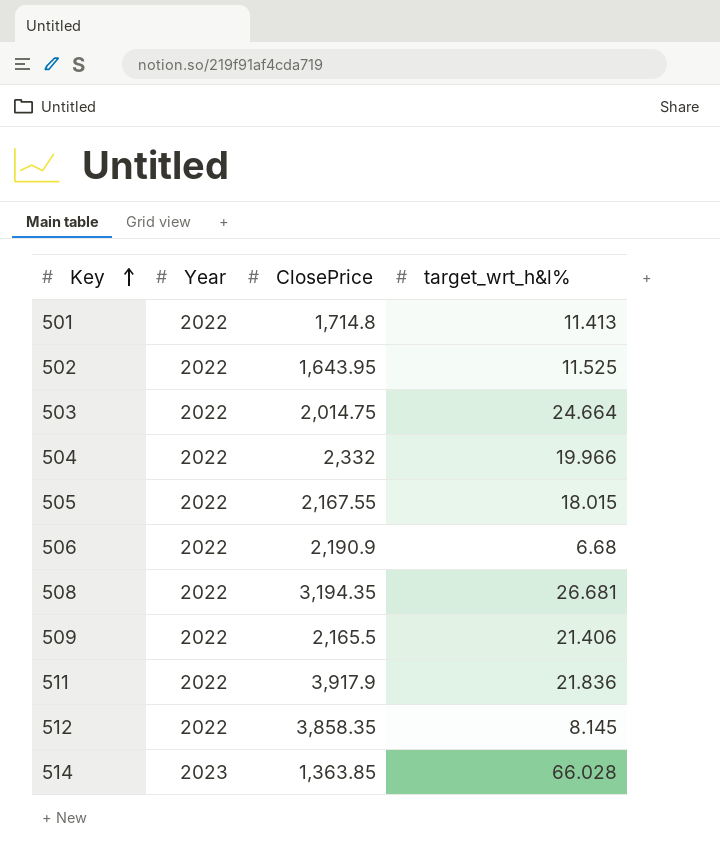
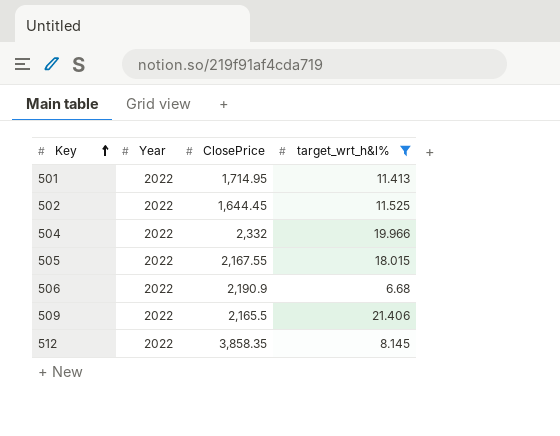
filter: none -> target_wrt_h&l% <= 21.406
501 | ClosePrice: 1,714.8 -> 1,714.95
502 | ClosePrice: 1,643.95 -> 1,644.45

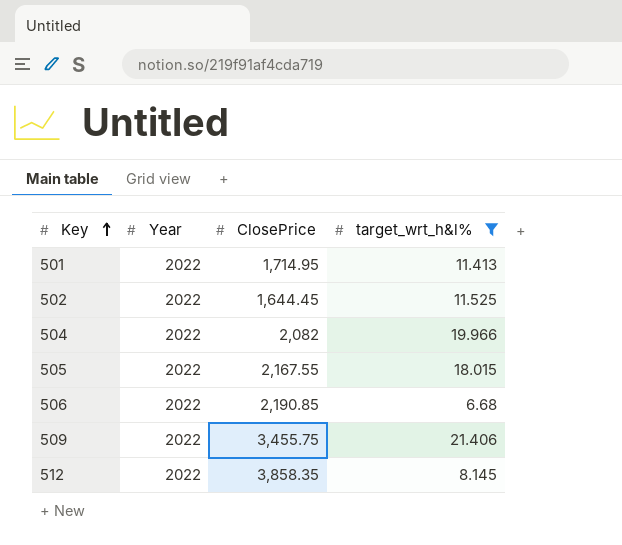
504 | ClosePrice: 2,332 -> 2,082
506 | ClosePrice: 2,190.9 -> 2,190.85
509 | ClosePrice: 2,165.5 -> 3,455.75

